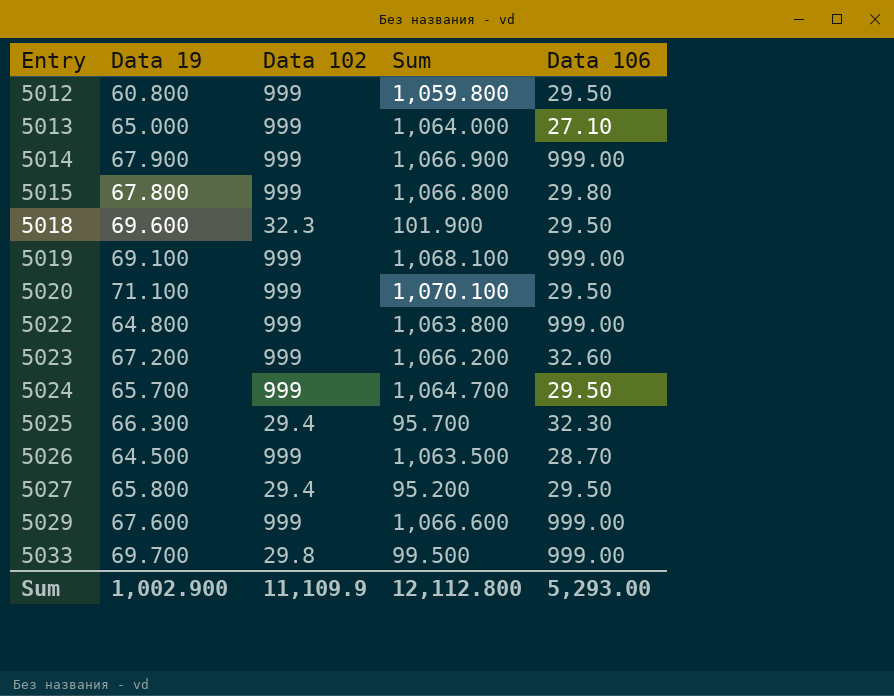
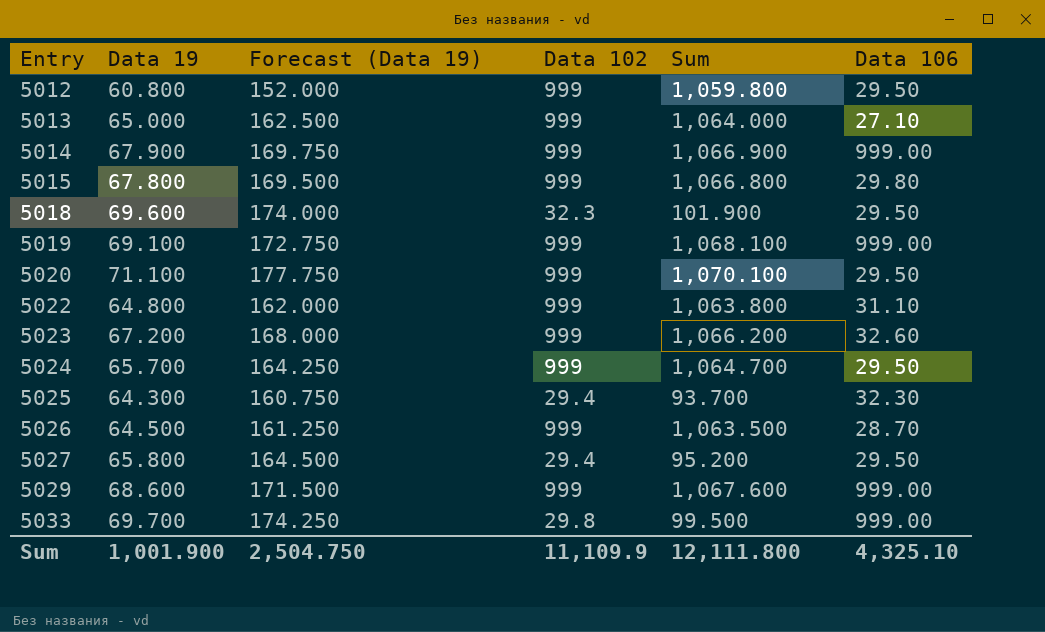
column Forecast (Data 19) | formula: none -> [Data 19] * 2.5
5022 | Data 106: 999.00 -> 31.10
5025 | Data 19: 66.300 -> 64.300
5025 | Sum: 95.700 -> 93.700
5029 | Data 19: 67.600 -> 68.600
5029 | Sum: 1,066.600 -> 1,067.600
Sum | Data 19: 1,002.900 -> 1,001.900
Sum | Sum: 12,112.800 -> 12,111.800
Sum | Data 106: 5,293.00 -> 4,325.10

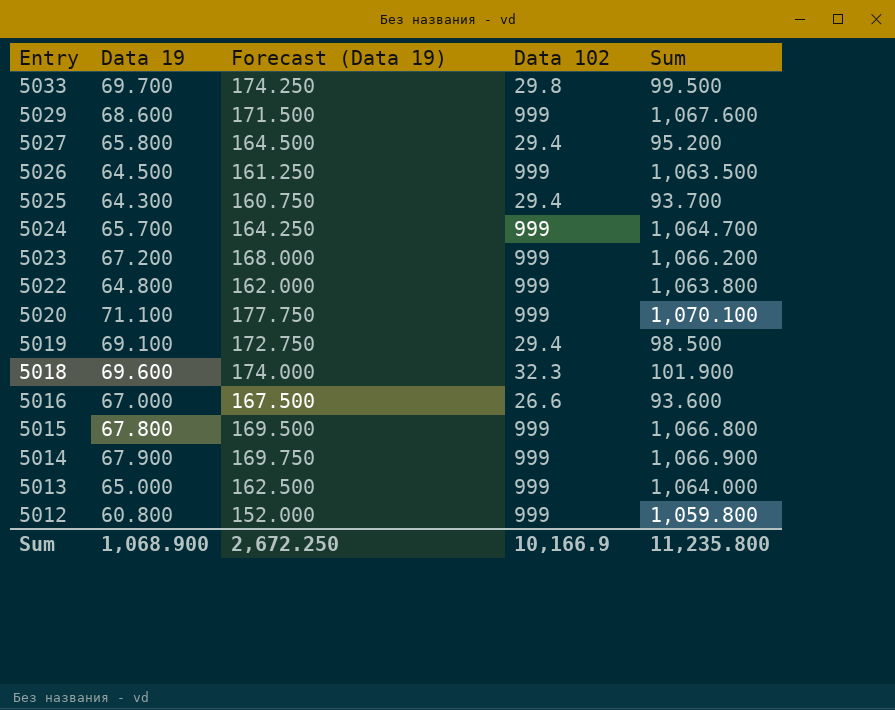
row order: Entry ascending -> Entry descending
column Data 106 | position: 6 -> none
5019 | Data 102: 999 -> 29.4
5019 | Sum: 1,068.100 -> 98.500
row 5016: none -> 67.000 | 167.500 | 26.6 | 93.600
Sum | Data 19: 1,001.900 -> 1,068.900
Sum | Forecast (Data 19): 2,504.750 -> 2,672.250
Sum | Data 102: 11,109.9 -> 10,166.9
Sum | Sum: 12,111.800 -> 11,235.800

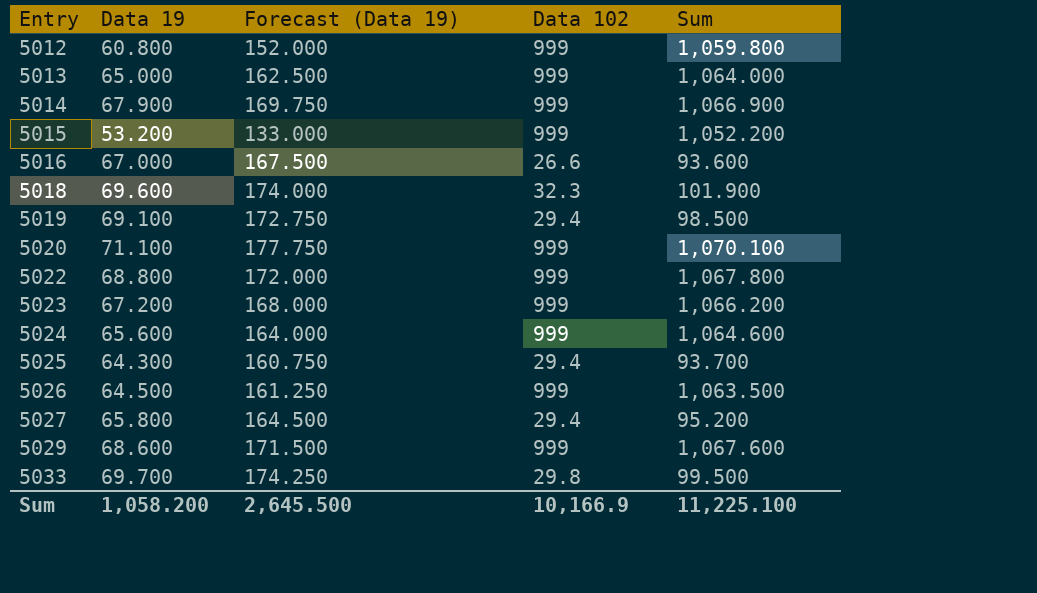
row order: Entry descending -> Entry ascending
5015 | Data 19: 67.800 -> 53.200
5015 | Forecast (Data 19): 169.500 -> 133.000
5015 | Sum: 1,066.800 -> 1,052.200
5022 | Data 19: 64.800 -> 68.800
5022 | Forecast (Data 19): 162.000 -> 172.000
5022 | Sum: 1,063.800 -> 1,067.800
5024 | Data 19: 65.700 -> 65.600
5024 | Forecast (Data 19): 164.250 -> 164.000
5024 | Sum: 1,064.700 -> 1,064.600
Sum | Data 19: 1,068.900 -> 1,058.200
Sum | Forecast (Data 19): 2,672.250 -> 2,645.500
Sum | Sum: 11,235.800 -> 11,225.100

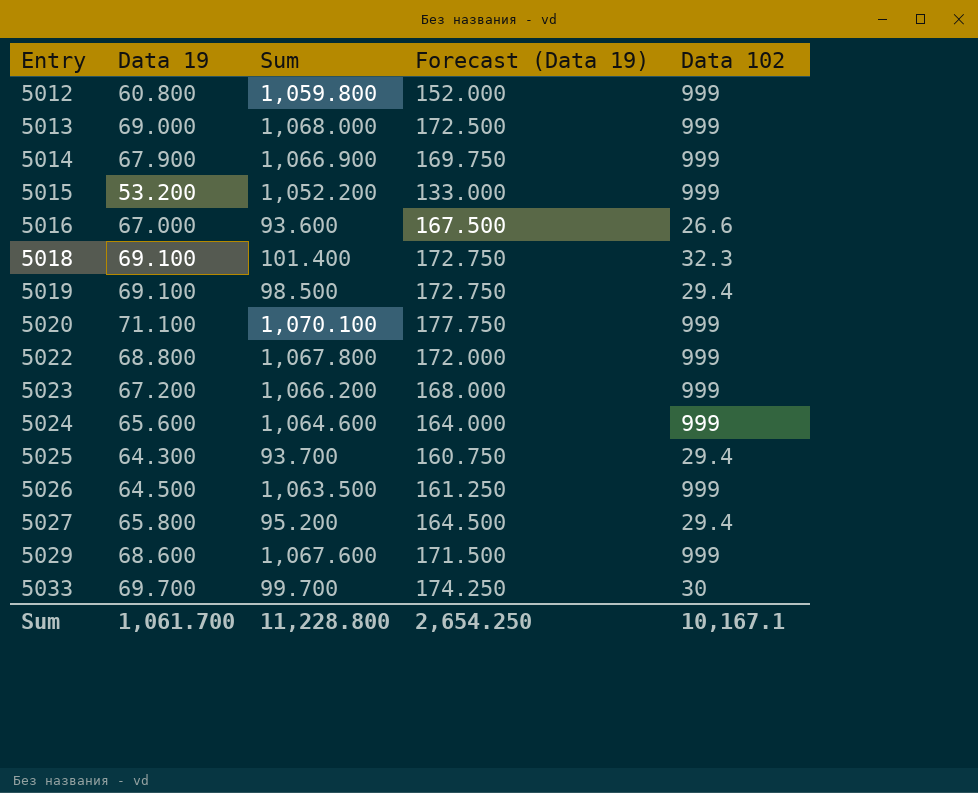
column Sum | position: 5 -> 3
5013 | Data 19: 65.000 -> 69.000
5013 | Sum: 1,064.000 -> 1,068.000
5013 | Forecast (Data 19): 162.500 -> 172.500
5018 | Data 19: 69.600 -> 69.100
5018 | Sum: 101.900 -> 101.400
5018 | Forecast (Data 19): 174.000 -> 172.750
5033 | Sum: 99.500 -> 99.700
5033 | Data 102: 29.8 -> 30
Sum | Data 19: 1,058.200 -> 1,061.700
Sum | Sum: 11,225.100 -> 11,228.800
Sum | Forecast (Data 19): 2,645.500 -> 2,654.250
Sum | Data 102: 10,166.9 -> 10,167.1

